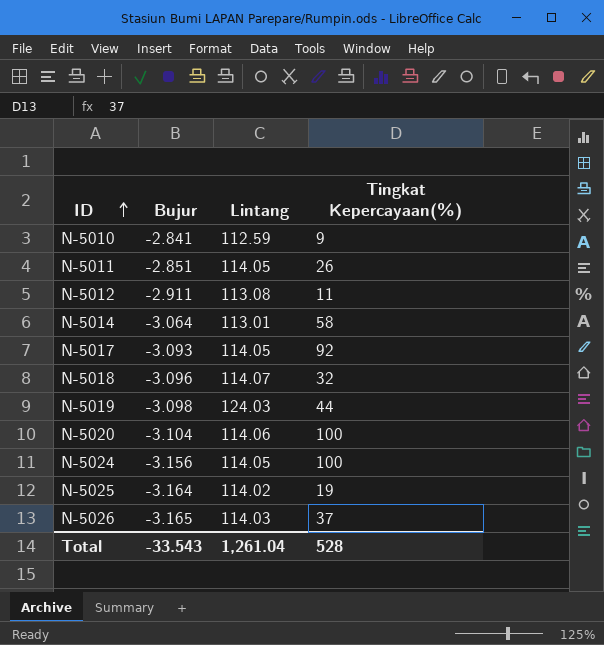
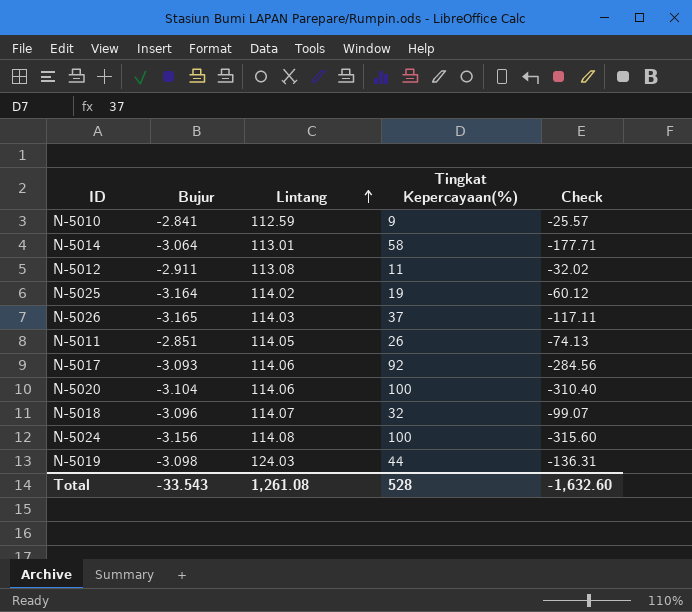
row order: ID ascending -> Lintang ascending
column Check | formula: none -> [Bujur] * [Tingkat Kepercayaan(%)]
N-5017 | Lintang: 114.05 -> 114.06
N-5024 | Lintang: 114.05 -> 114.08
Total | Lintang: 1,261.04 -> 1,261.08

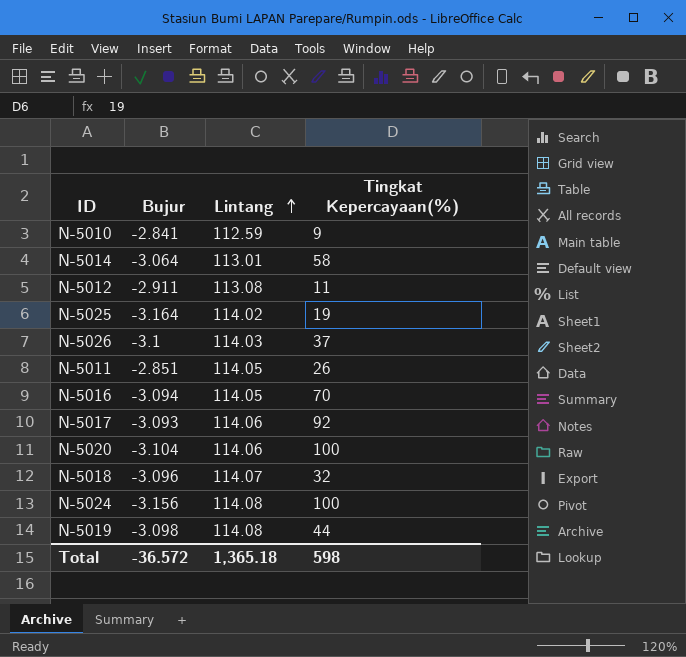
column Check | formula: [Bujur] * [Tingkat Kepercayaan(%)] -> none
N-5026 | Bujur: -3.165 -> -3.1
row N-5016: none -> -3.094 | 114.05 | 70
N-5019 | Lintang: 124.03 -> 114.08
Total | Bujur: -33.543 -> -36.572
Total | Lintang: 1,261.08 -> 1,365.18
Total | Tingkat Kepercayaan(%): 528 -> 598

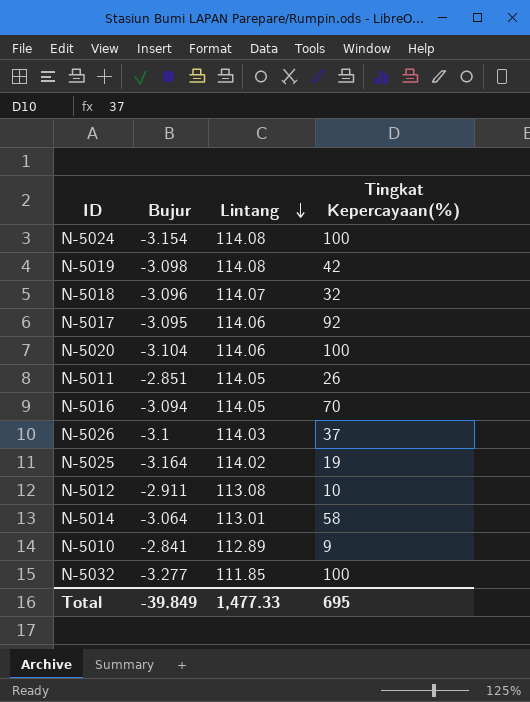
row order: Lintang ascending -> Lintang descending
N-5024 | Bujur: -3.156 -> -3.154
N-5019 | Tingkat Kepercayaan(%): 44 -> 42
N-5017 | Bujur: -3.093 -> -3.095
N-5012 | Tingkat Kepercayaan(%): 11 -> 10
N-5010 | Lintang: 112.59 -> 112.89
row N-5032: none -> -3.277 | 111.85 | 100
Total | Bujur: -36.572 -> -39.849
Total | Lintang: 1,365.18 -> 1,477.33
Total | Tingkat Kepercayaan(%): 598 -> 695

